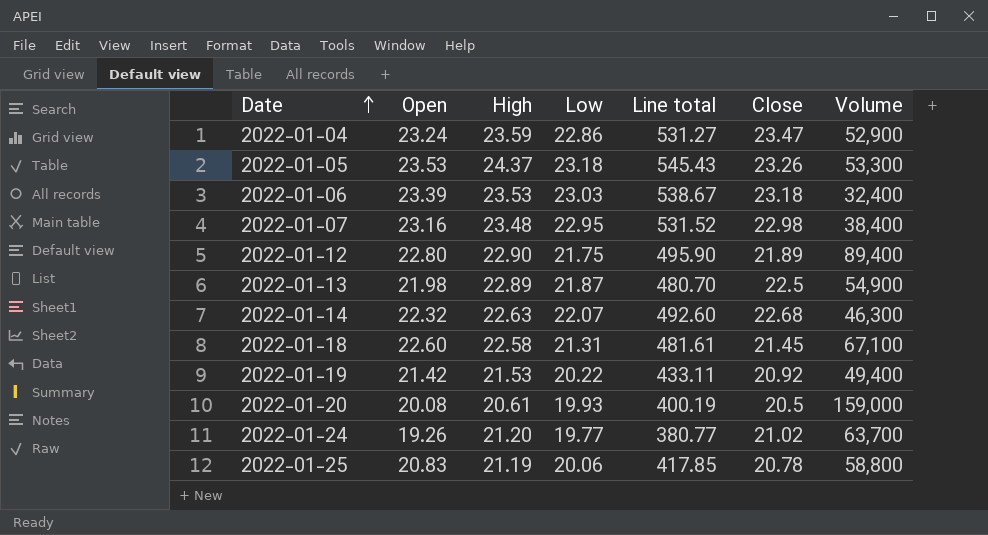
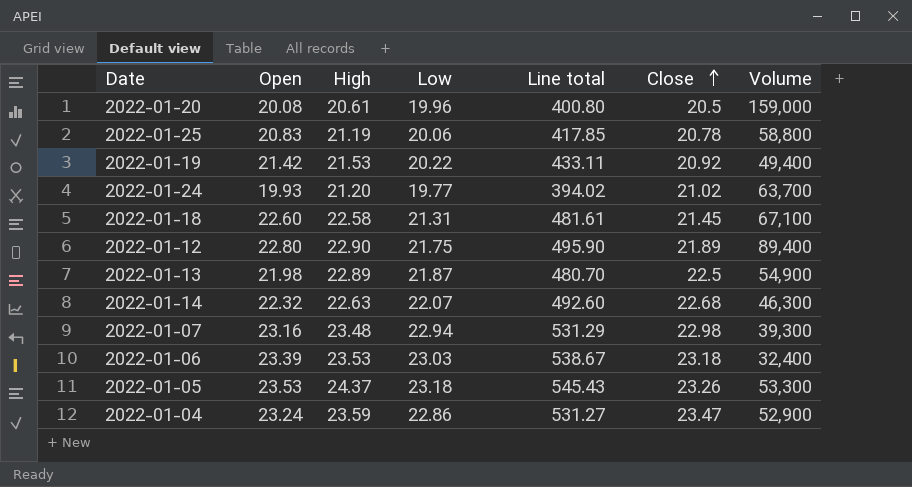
row order: Date ascending -> Close ascending
2022-01-20 | Low: 19.93 -> 19.96
2022-01-20 | Line total: 400.19 -> 400.80
2022-01-24 | Open: 19.26 -> 19.93
2022-01-24 | Line total: 380.77 -> 394.02
2022-01-07 | Low: 22.95 -> 22.94
2022-01-07 | Line total: 531.52 -> 531.29
2022-01-07 | Volume: 38,400 -> 39,300

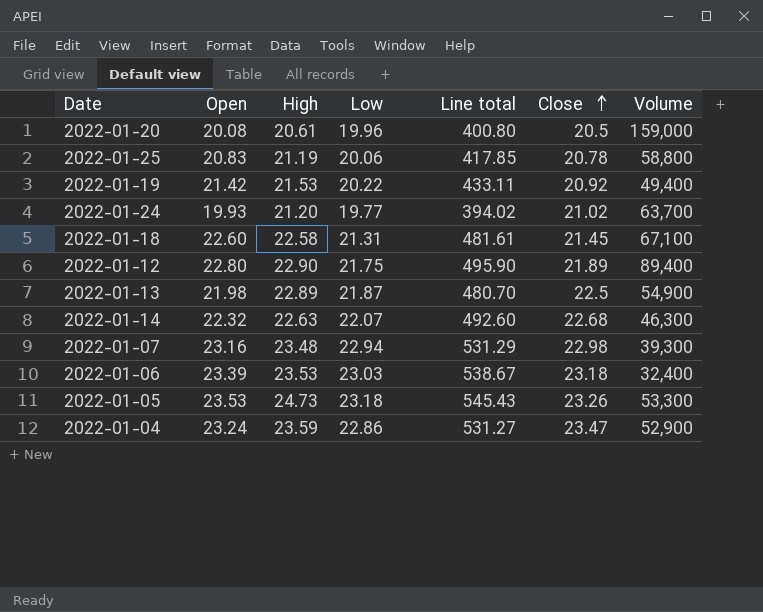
2022-01-05 | High: 24.37 -> 24.73

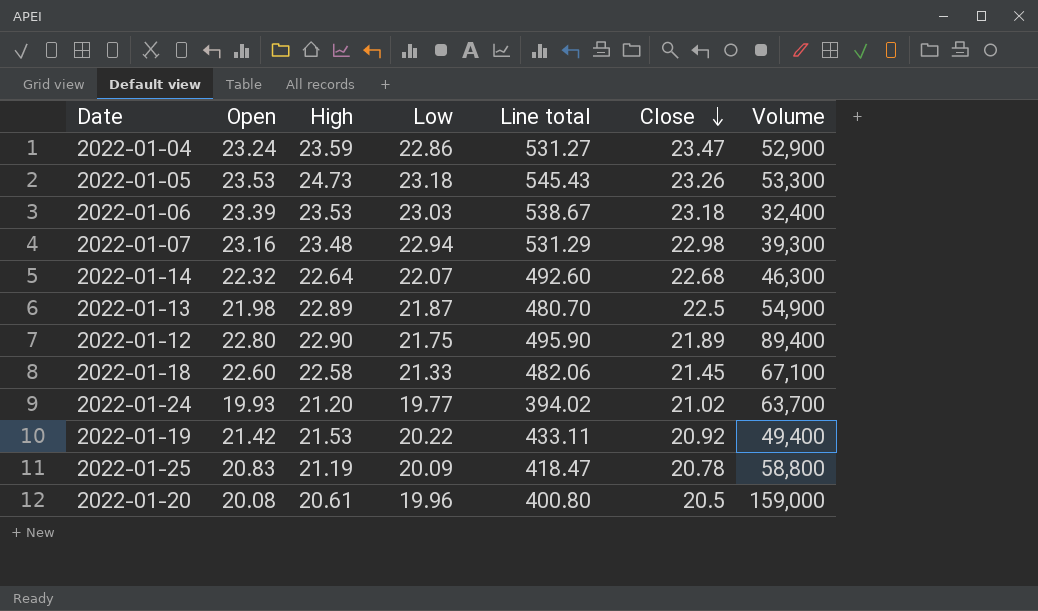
row order: Close ascending -> Close descending
2022-01-14 | High: 22.63 -> 22.64
2022-01-18 | Low: 21.31 -> 21.33
2022-01-18 | Line total: 481.61 -> 482.06
2022-01-25 | Low: 20.06 -> 20.09
2022-01-25 | Line total: 417.85 -> 418.47

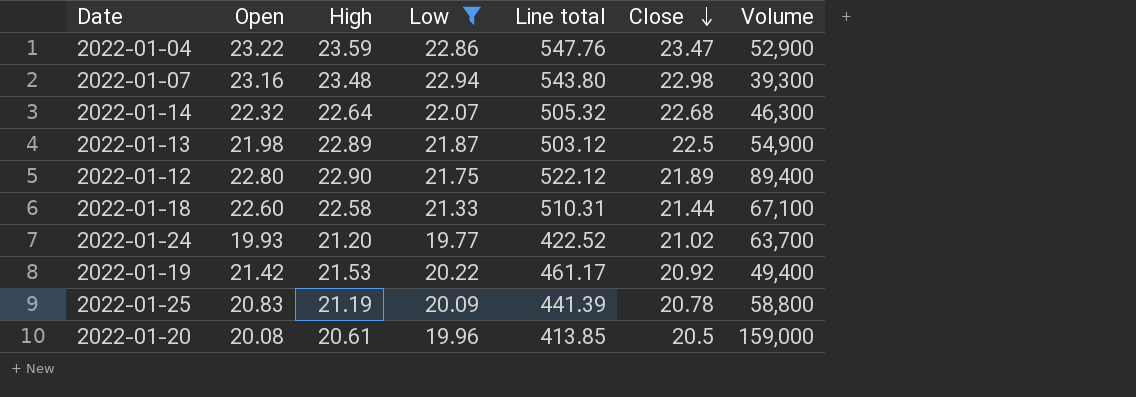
filter: none -> Low <= 22.94
column Line total | formula: [Open] * [Low] -> [Open] * [High]
2022-01-04 | Open: 23.24 -> 23.22
2022-01-18 | Close: 21.45 -> 21.44

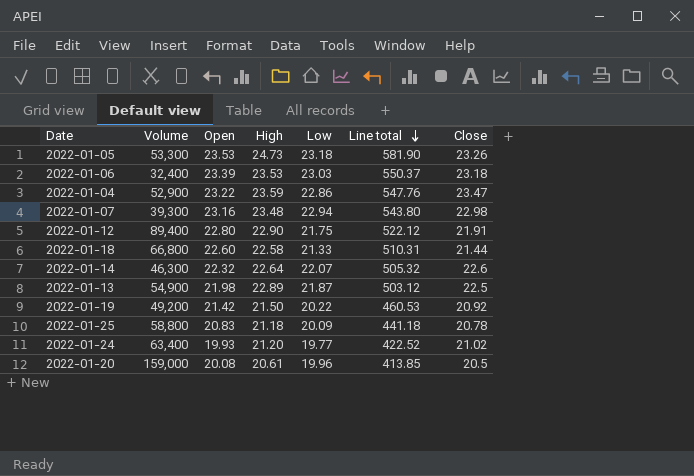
filter: Low <= 22.94 -> none
row order: Close descending -> Line total descending
column Volume | position: 7 -> 2
2022-01-12 | Close: 21.89 -> 21.91
2022-01-18 | Volume: 67,100 -> 66,800
2022-01-14 | Close: 22.68 -> 22.6
2022-01-19 | Volume: 49,400 -> 49,200
2022-01-19 | High: 21.53 -> 21.50
2022-01-19 | Line total: 461.17 -> 460.53
2022-01-25 | High: 21.19 -> 21.18
2022-01-25 | Line total: 441.39 -> 441.18
2022-01-24 | Volume: 63,700 -> 63,400

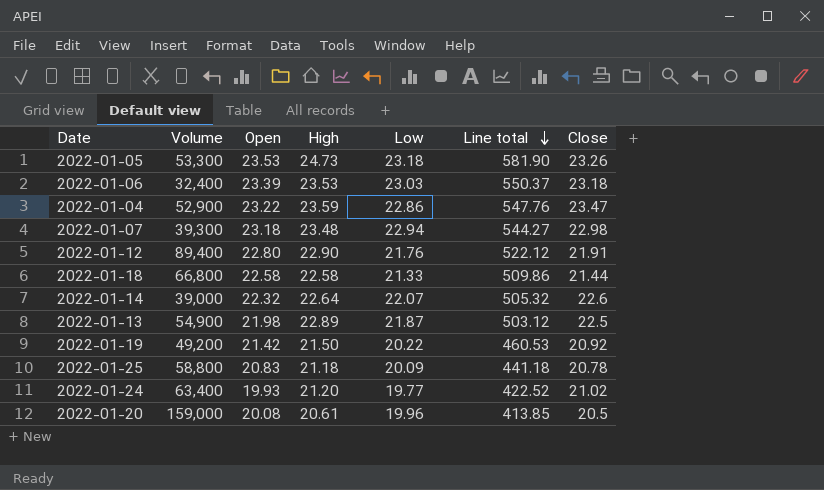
2022-01-07 | Open: 23.16 -> 23.18
2022-01-07 | Line total: 543.80 -> 544.27
2022-01-12 | Low: 21.75 -> 21.76
2022-01-18 | Open: 22.60 -> 22.58
2022-01-18 | Line total: 510.31 -> 509.86
2022-01-14 | Volume: 46,300 -> 39,000

